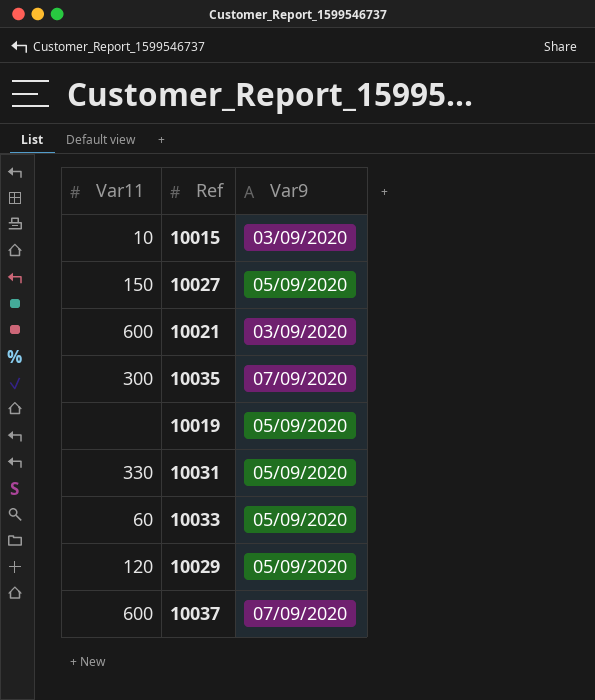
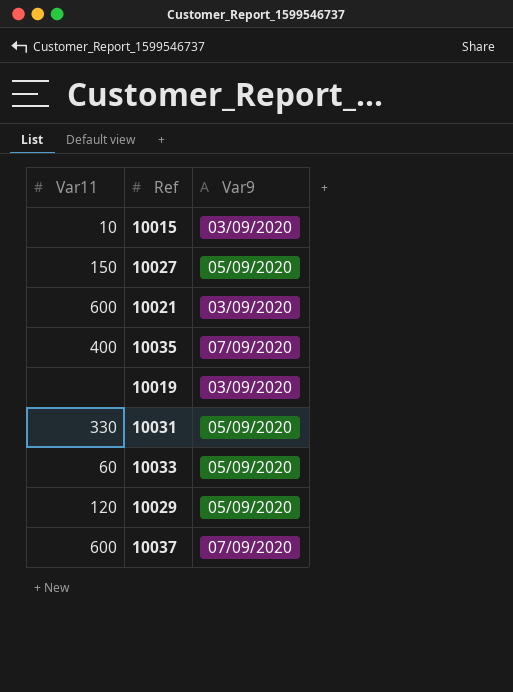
10035 | Var11: 300 -> 400
10019 | Var9: 05/09/2020 -> 03/09/2020

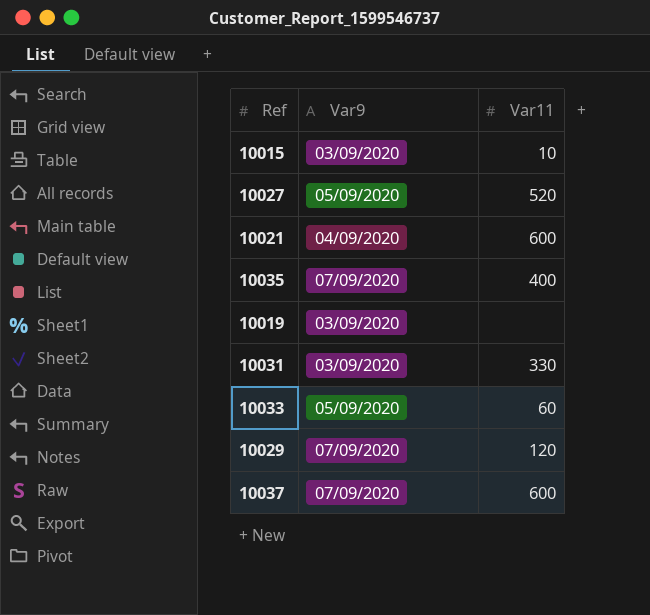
column Var11 | position: 1 -> 3
10027 | Var11: 150 -> 520
10021 | Var9: 03/09/2020 -> 04/09/2020
10031 | Var9: 05/09/2020 -> 03/09/2020
10029 | Var9: 05/09/2020 -> 07/09/2020

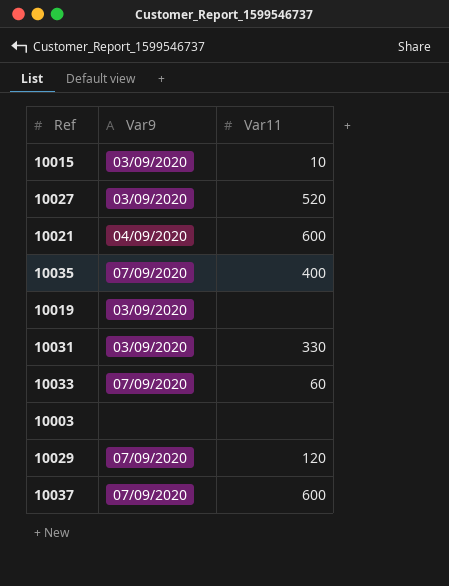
10027 | Var9: 05/09/2020 -> 03/09/2020
10033 | Var9: 05/09/2020 -> 07/09/2020
row 10003: none -> none | none

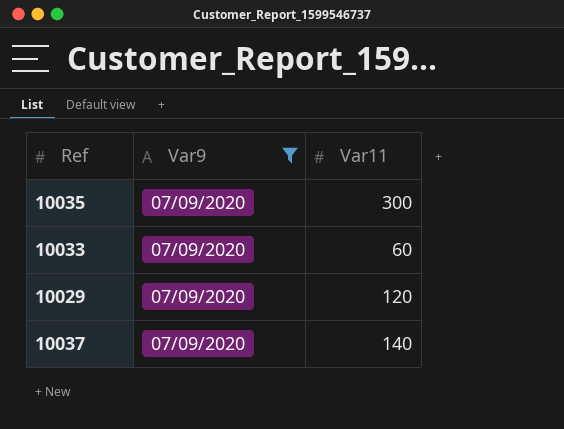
filter: none -> Var9 = 07/09/2020
10035 | Var11: 400 -> 300
10037 | Var11: 600 -> 140

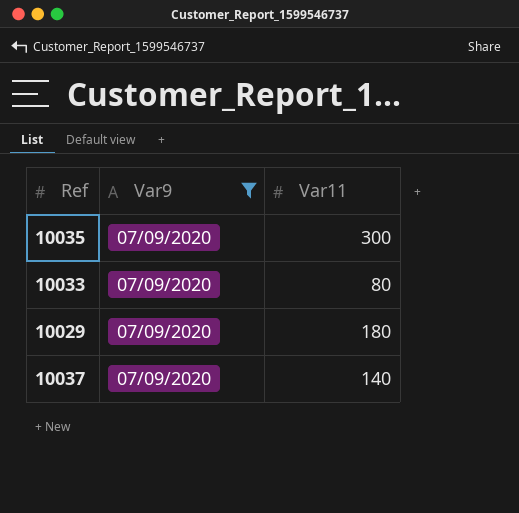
10033 | Var11: 60 -> 80
10029 | Var11: 120 -> 180

